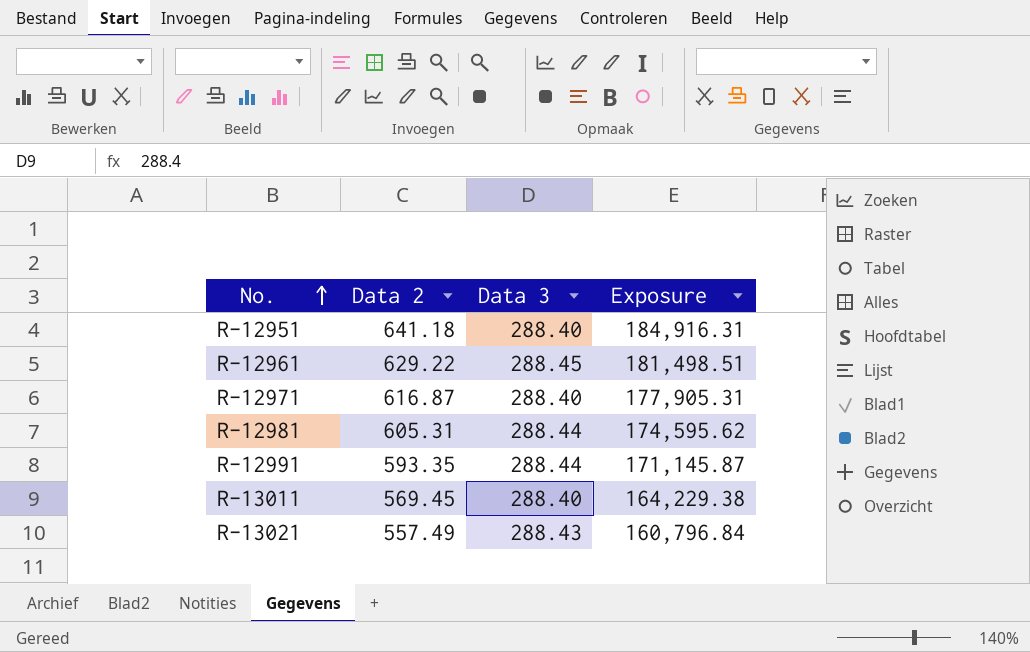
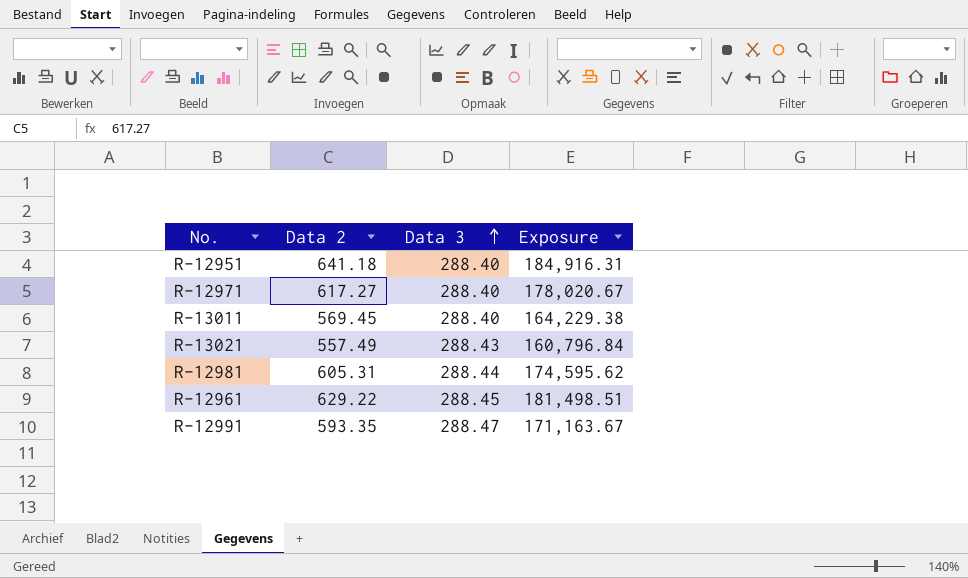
row order: No. ascending -> Data 3 ascending
R-12971 | Data 2: 616.87 -> 617.27
R-12971 | Exposure: 177,905.31 -> 178,020.67
R-12991 | Data 3: 288.44 -> 288.47
R-12991 | Exposure: 171,145.87 -> 171,163.67

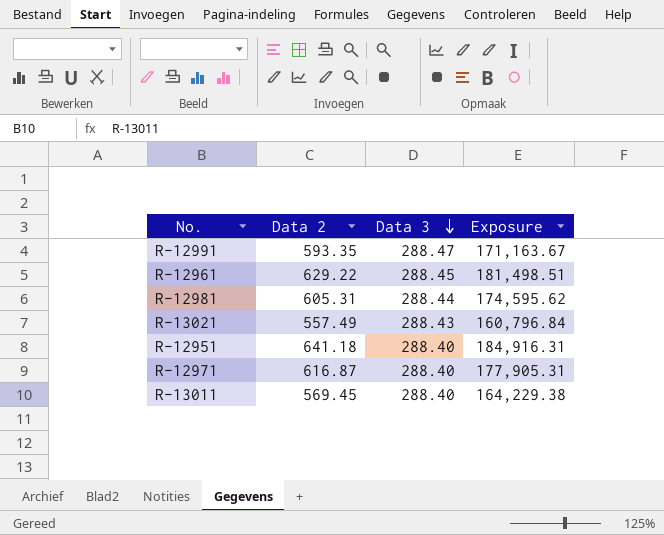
row order: Data 3 ascending -> Data 3 descending
R-12971 | Data 2: 617.27 -> 616.87
R-12971 | Exposure: 178,020.67 -> 177,905.31

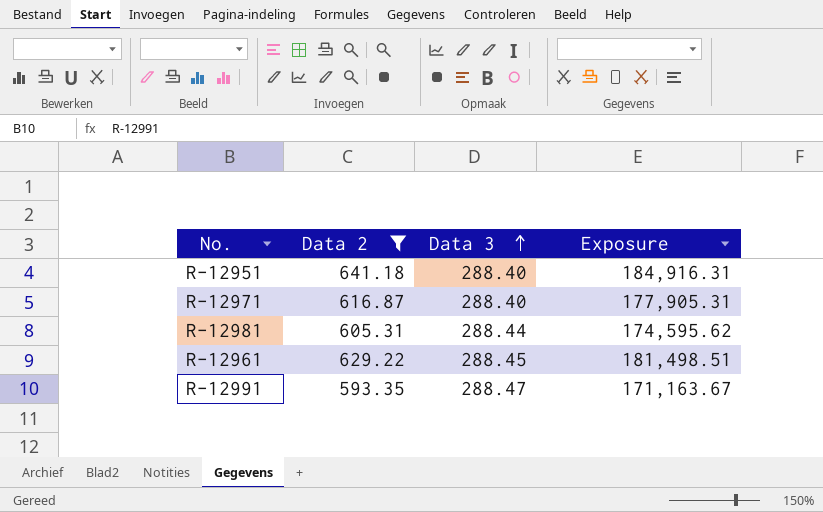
filter: none -> Data 2 >= 593.35
row order: Data 3 descending -> Data 3 ascending

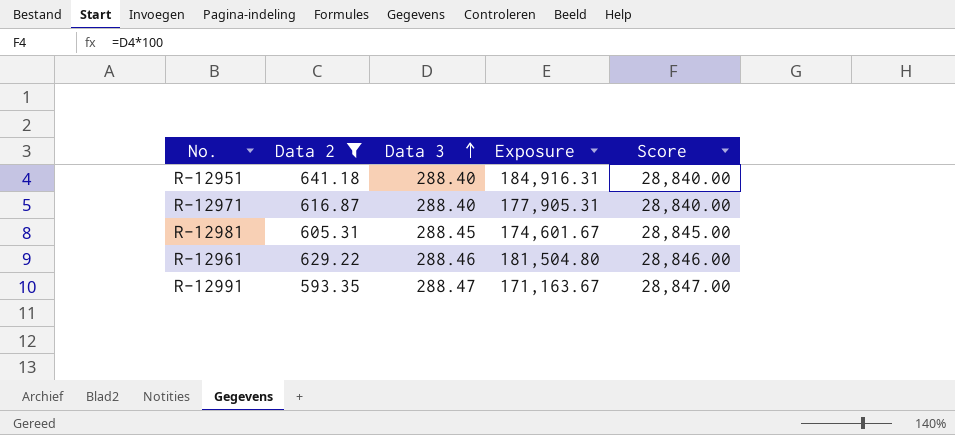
column Score | formula: none -> [Data 3] * 100
R-12981 | Data 3: 288.44 -> 288.45
R-12981 | Exposure: 174,595.62 -> 174,601.67
R-12961 | Data 3: 288.45 -> 288.46
R-12961 | Exposure: 181,498.51 -> 181,504.80

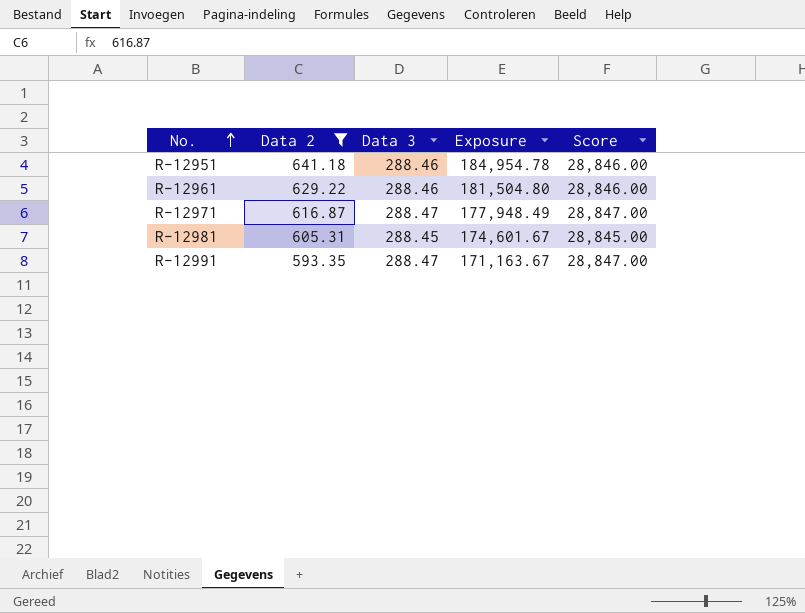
row order: Data 3 ascending -> No. ascending
R-12951 | Data 3: 288.40 -> 288.46
R-12951 | Exposure: 184,916.31 -> 184,954.78
R-12951 | Score: 28,840.00 -> 28,846.00
R-12971 | Data 3: 288.40 -> 288.47
R-12971 | Exposure: 177,905.31 -> 177,948.49
R-12971 | Score: 28,840.00 -> 28,847.00

